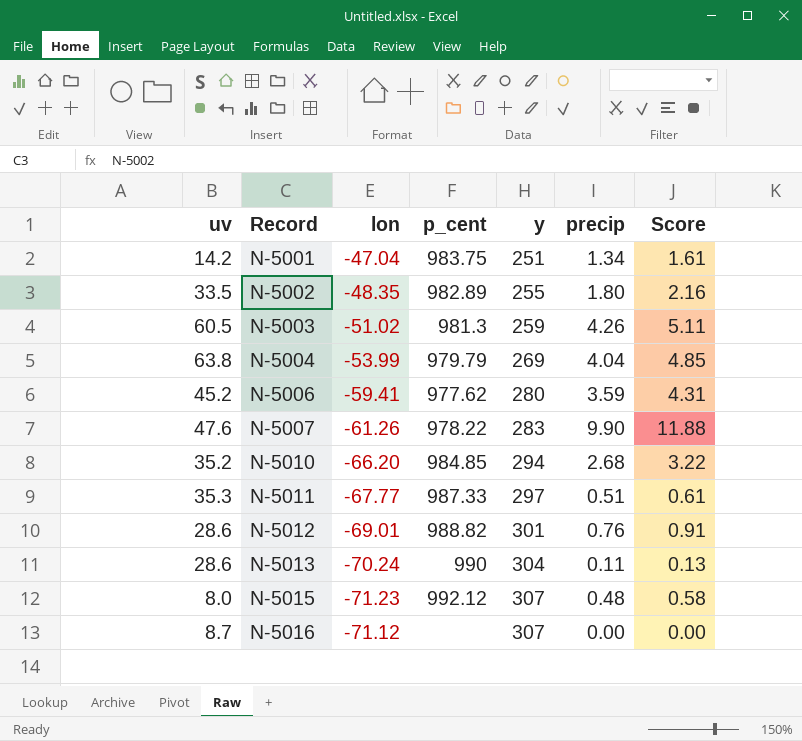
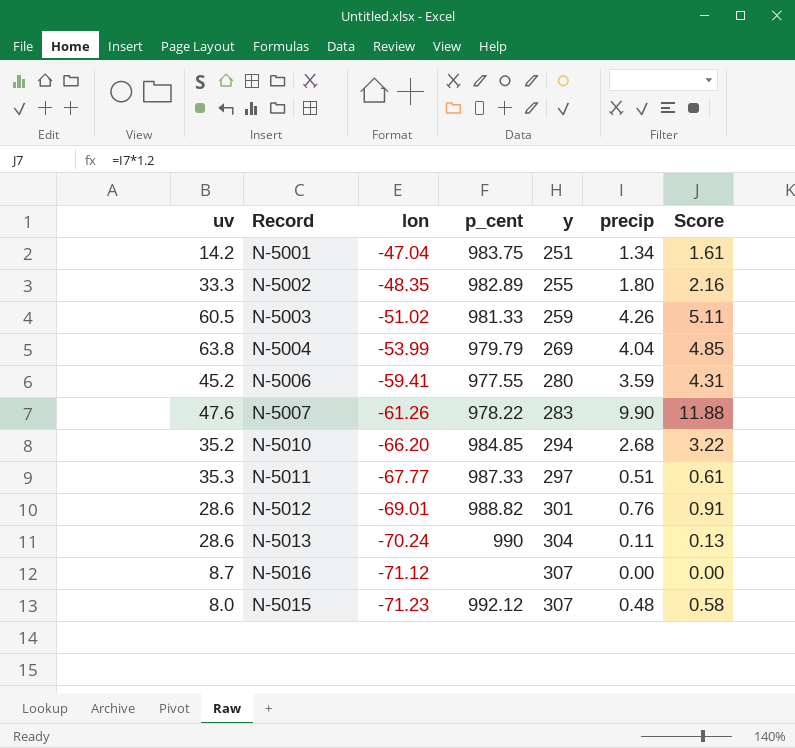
row order: Record ascending -> lon descending
N-5002 | uv: 33.5 -> 33.3
N-5003 | p_cent: 981.3 -> 981.33
N-5006 | p_cent: 977.62 -> 977.55

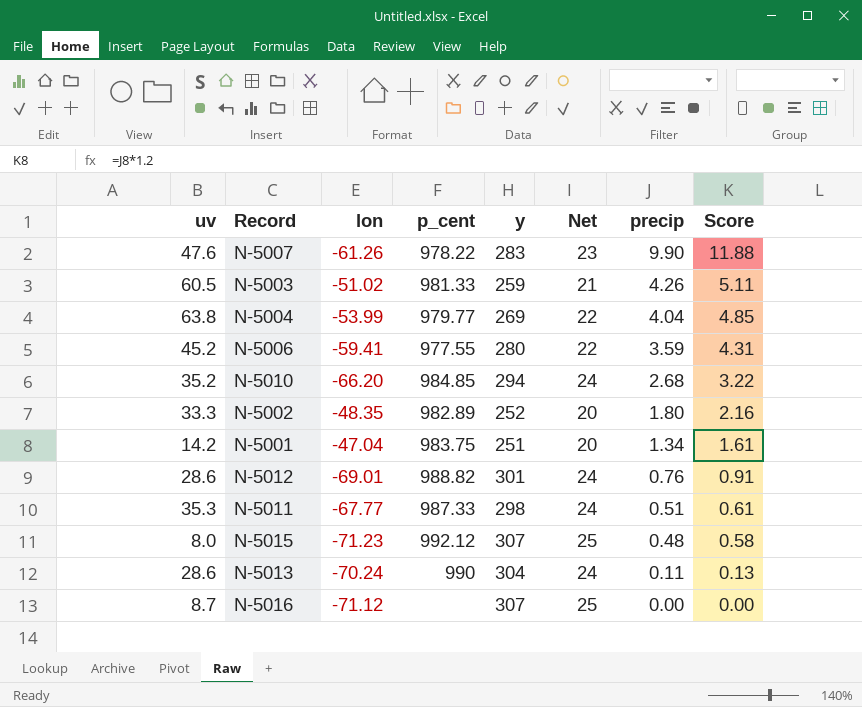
row order: lon descending -> precip descending
column Net | formula: none -> [y] * 0.08
N-5004 | p_cent: 979.79 -> 979.77
N-5002 | y: 255 -> 252
N-5011 | y: 297 -> 298

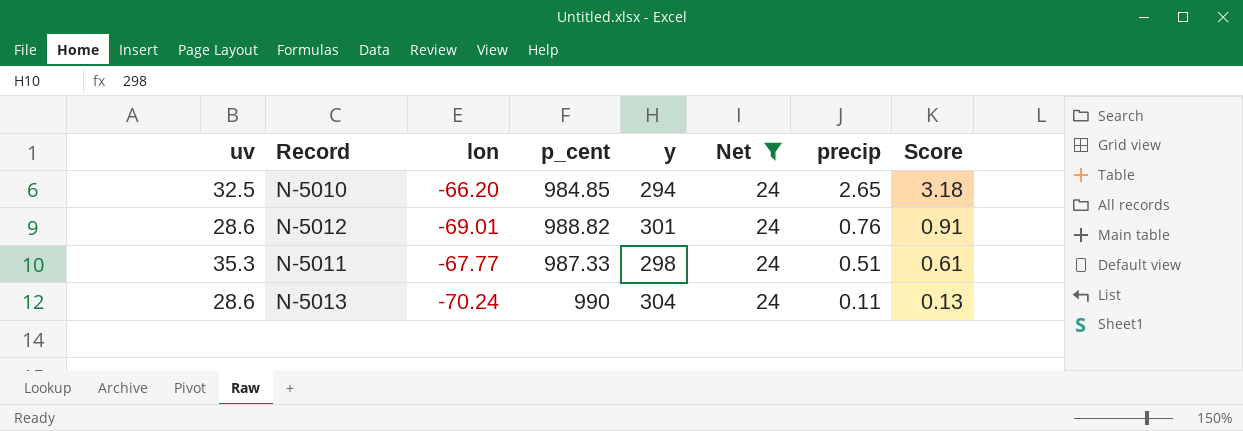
filter: none -> Net = 24
N-5010 | uv: 35.2 -> 32.5
N-5010 | precip: 2.68 -> 2.65
N-5010 | Score: 3.22 -> 3.18

